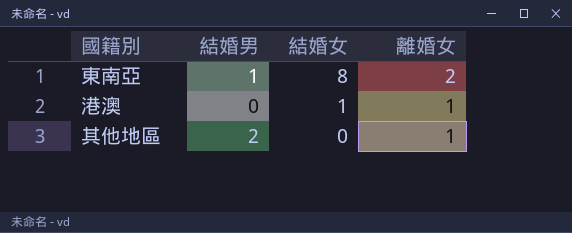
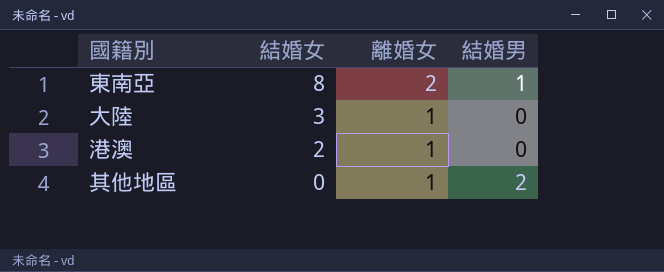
column 結婚男 | position: 2 -> 4
row 大陸: none -> 3 | 1 | 0
港澳 | 結婚女: 1 -> 2

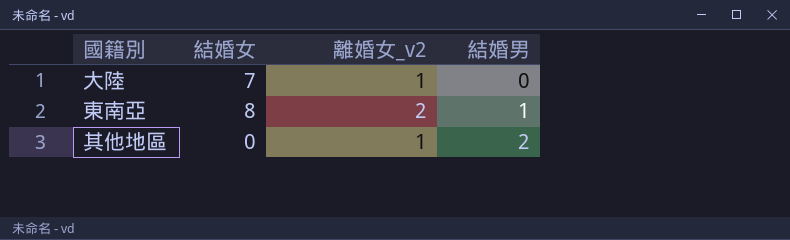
row order: 結婚女 descending -> 結婚男 ascending
column name: 離婚女 -> 離婚女_v2
row 港澳: 2 | 1 | 0 -> none
大陸 | 結婚女: 3 -> 7

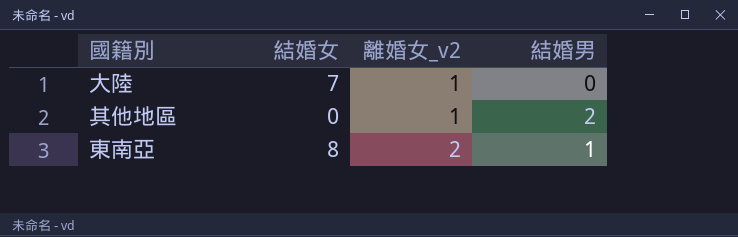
row order: 結婚男 ascending -> 離婚女_v2 ascending

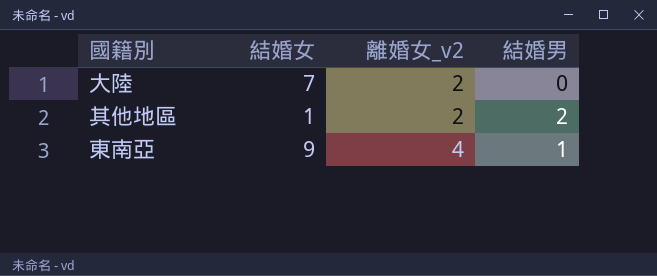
大陸 | 離婚女_v2: 1 -> 2
其他地區 | 結婚女: 0 -> 1
其他地區 | 離婚女_v2: 1 -> 2
東南亞 | 結婚女: 8 -> 9
東南亞 | 離婚女_v2: 2 -> 4

